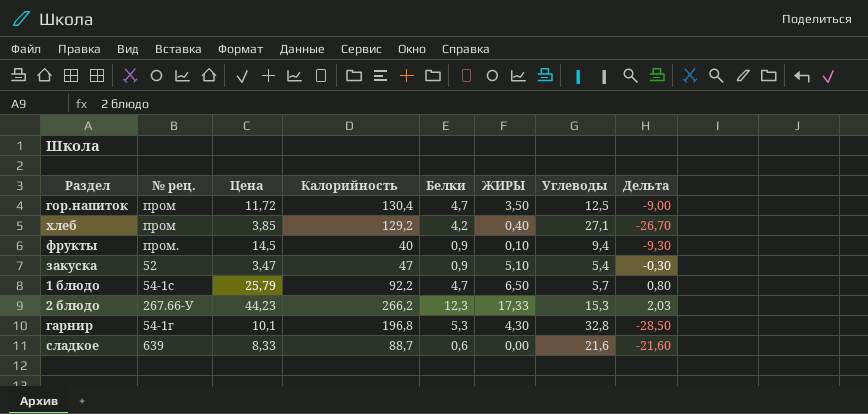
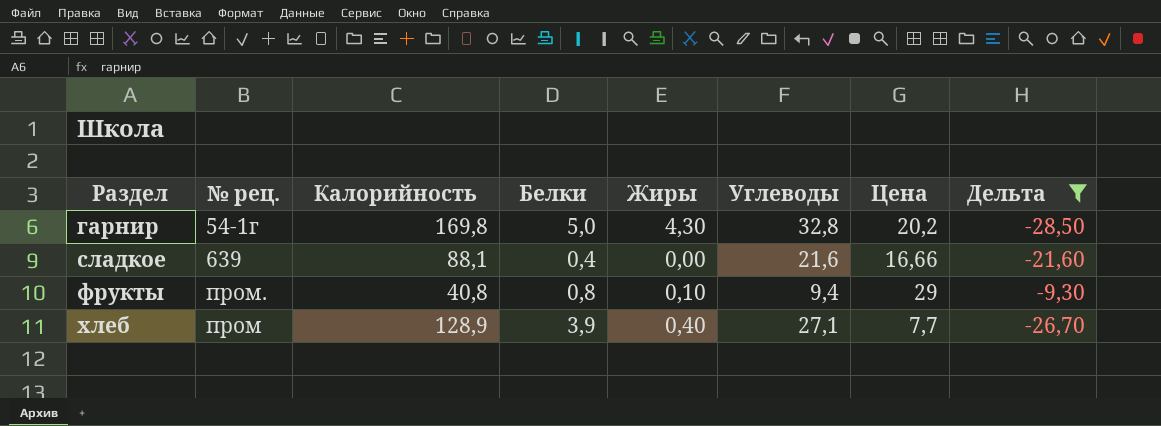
filter: none -> Дельта <= -9,30
row order: none -> Раздел ascending
column name: ЖИРЫ -> Жиры
column Цена | position: 3 -> 7
гарнир | Калорийность: 196,8 -> 169,8
гарнир | Белки: 5,3 -> 5,0
гарнир | Цена: 10,1 -> 20,2
сладкое | Калорийность: 88,7 -> 88,1
сладкое | Белки: 0,6 -> 0,4
сладкое | Цена: 8,33 -> 16,66
фрукты | Калорийность: 40 -> 40,8
фрукты | Белки: 0,9 -> 0,8
фрукты | Цена: 14,5 -> 29
хлеб | Калорийность: 129,2 -> 128,9
хлеб | Белки: 4,2 -> 3,9
хлеб | Цена: 3,85 -> 7,7

